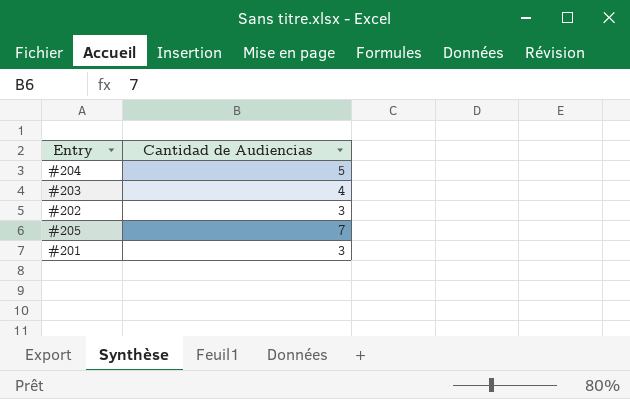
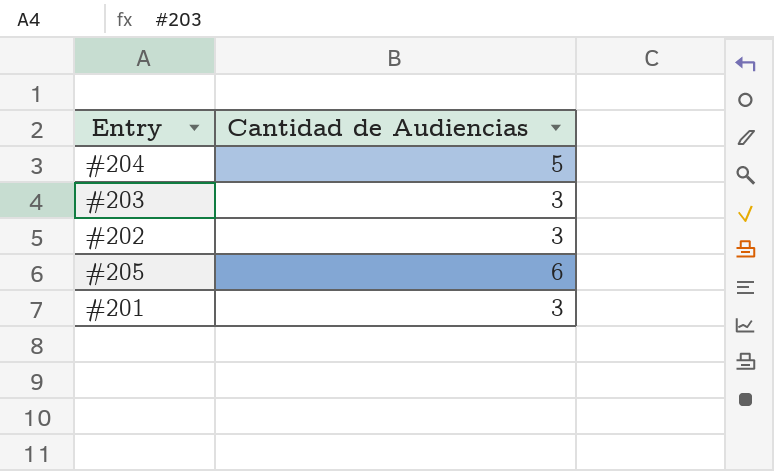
#203 | Cantidad de Audiencias: 4 -> 3
#205 | Cantidad de Audiencias: 7 -> 6

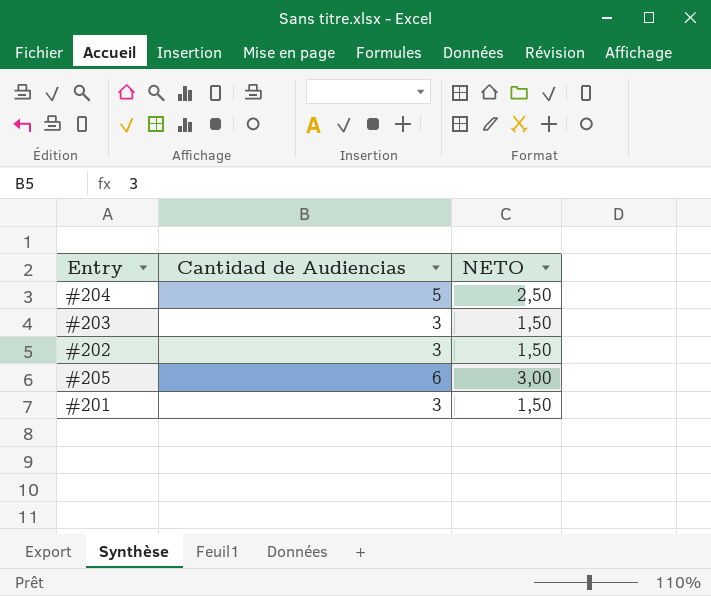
column NETO | formula: none -> [Cantidad de Audiencias] * 0,5

